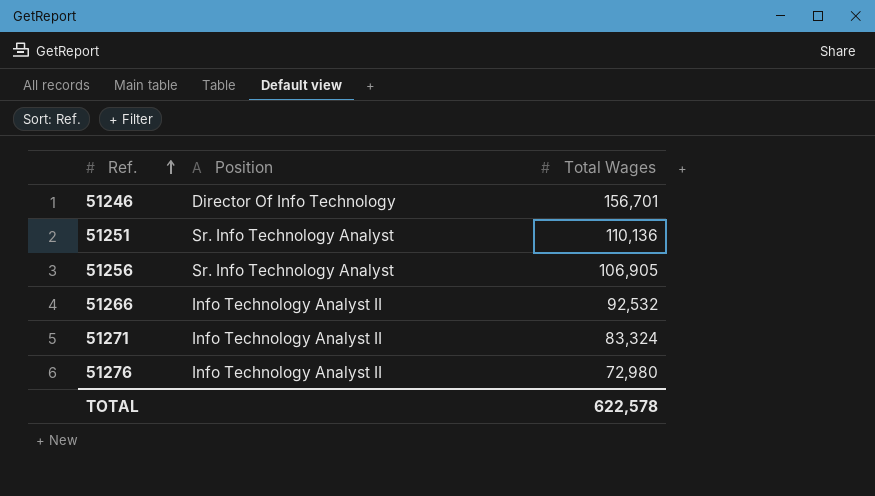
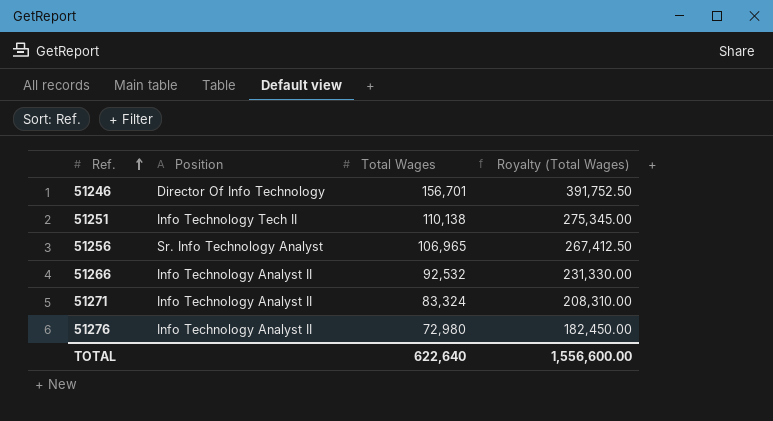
column Royalty (Total Wages) | formula: none -> [Total Wages] * 2.5
51251 | Position: Sr. Info Technology Analyst -> Info Technology Tech II
51251 | Total Wages: 110,136 -> 110,138
51256 | Total Wages: 106,905 -> 106,965
TOTAL | Total Wages: 622,578 -> 622,640

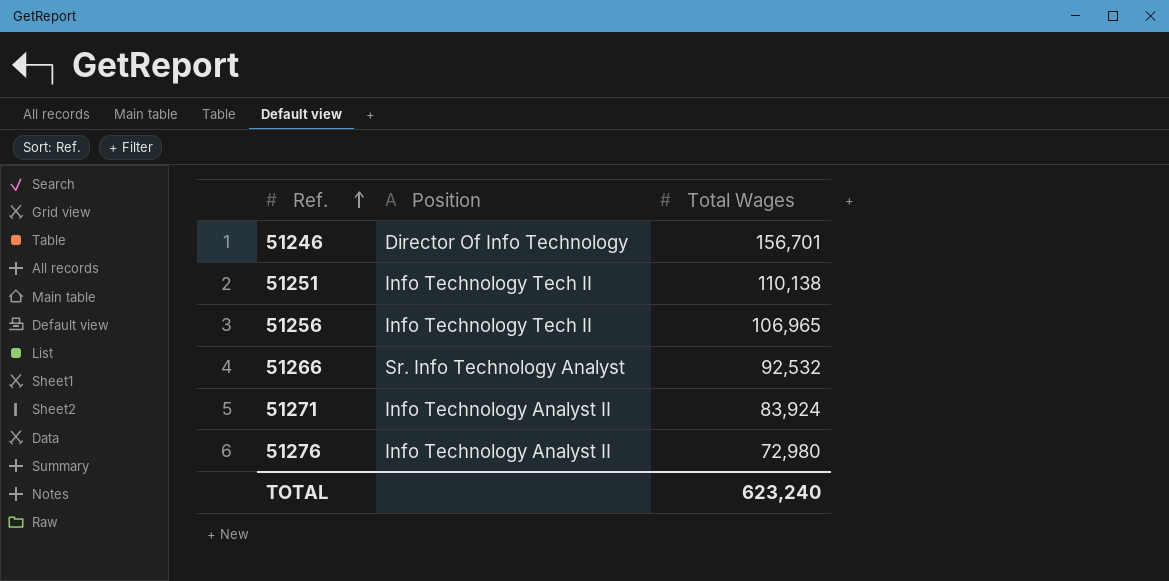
column Royalty (Total Wages) | formula: [Total Wages] * 2.5 -> none
51256 | Position: Sr. Info Technology Analyst -> Info Technology Tech II
51266 | Position: Info Technology Analyst II -> Sr. Info Technology Analyst
51271 | Total Wages: 83,324 -> 83,924
TOTAL | Total Wages: 622,640 -> 623,240

